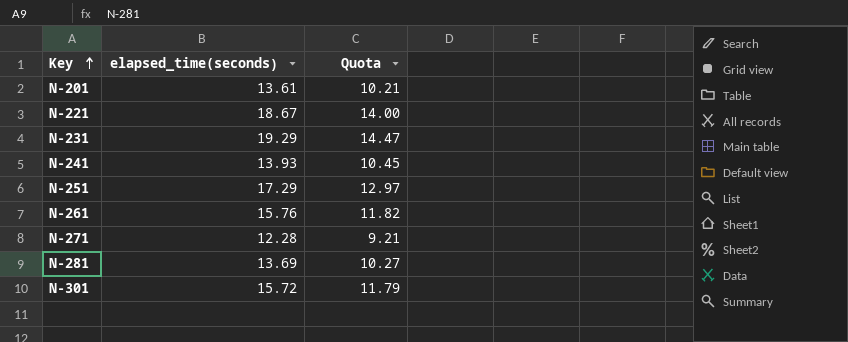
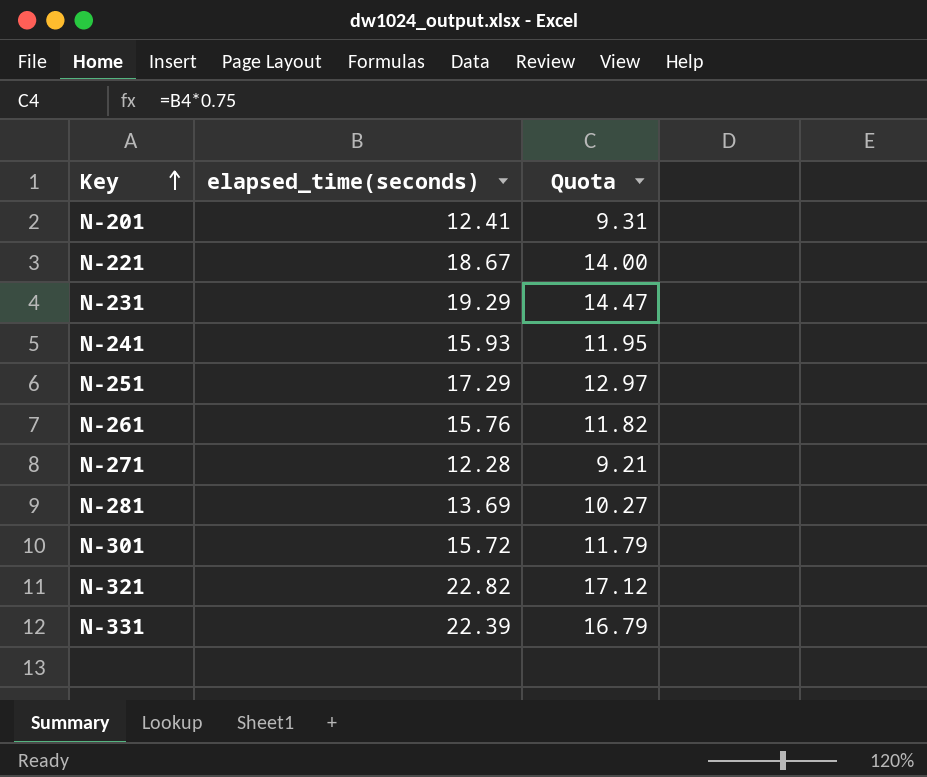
N-201 | elapsed_time(seconds): 13.61 -> 12.41
N-201 | Quota: 10.21 -> 9.31
N-241 | elapsed_time(seconds): 13.93 -> 15.93
N-241 | Quota: 10.45 -> 11.95
row N-321: none -> 22.82 | 17.12
row N-331: none -> 22.39 | 16.79

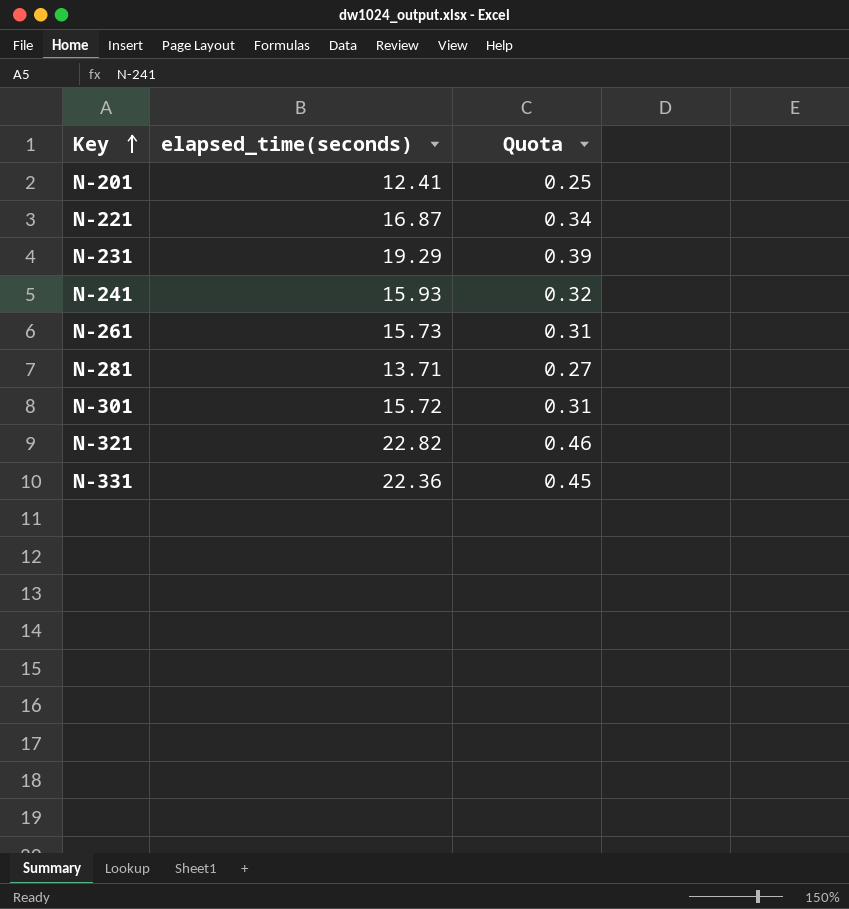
column Quota | formula: [elapsed_time(seconds)] * 0.75 -> [elapsed_time(seconds)] * 0.02
row N-251: 17.29 | 12.97 -> none
row N-271: 12.28 | 9.21 -> none
N-221 | elapsed_time(seconds): 18.67 -> 16.87
N-261 | elapsed_time(seconds): 15.76 -> 15.73
N-281 | elapsed_time(seconds): 13.69 -> 13.71
N-331 | elapsed_time(seconds): 22.39 -> 22.36

